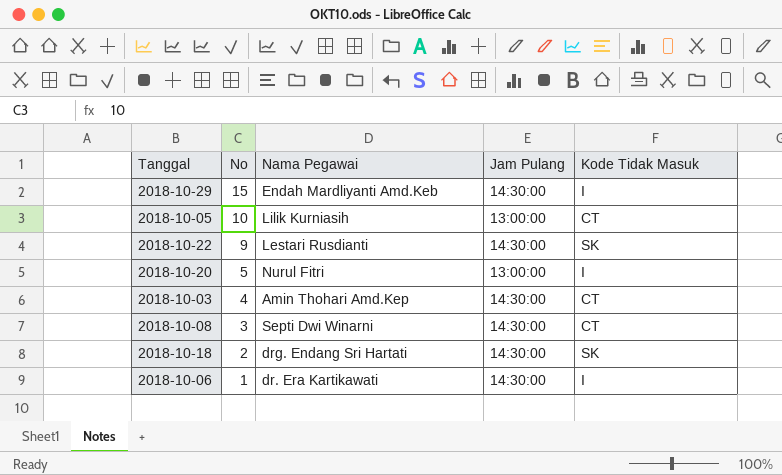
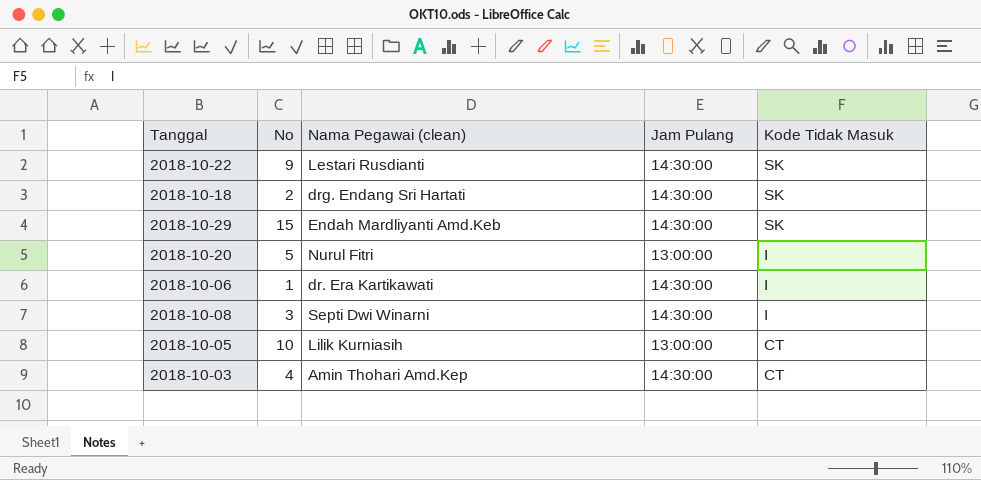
row order: No descending -> Kode Tidak Masuk descending
column name: Nama Pegawai -> Nama Pegawai (clean)
2018-10-29 | Kode Tidak Masuk: I -> SK
2018-10-08 | Kode Tidak Masuk: CT -> I

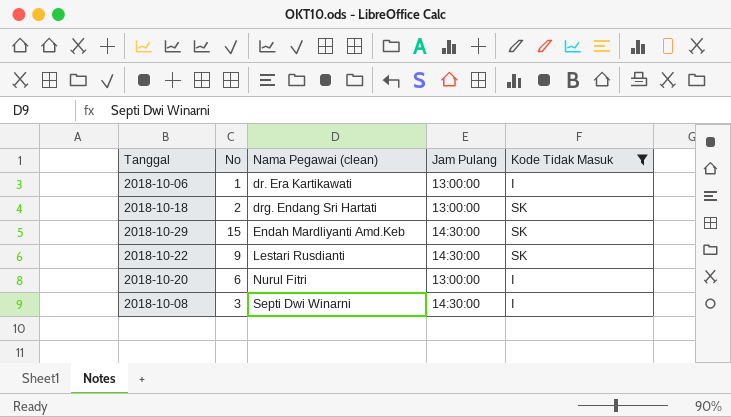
filter: none -> Kode Tidak Masuk != CT
row order: Kode Tidak Masuk descending -> Nama Pegawai (clean) ascending
2018-10-06 | Jam Pulang: 14:30:00 -> 13:00:00
2018-10-18 | Jam Pulang: 14:30:00 -> 13:00:00
2018-10-20 | No: 5 -> 6

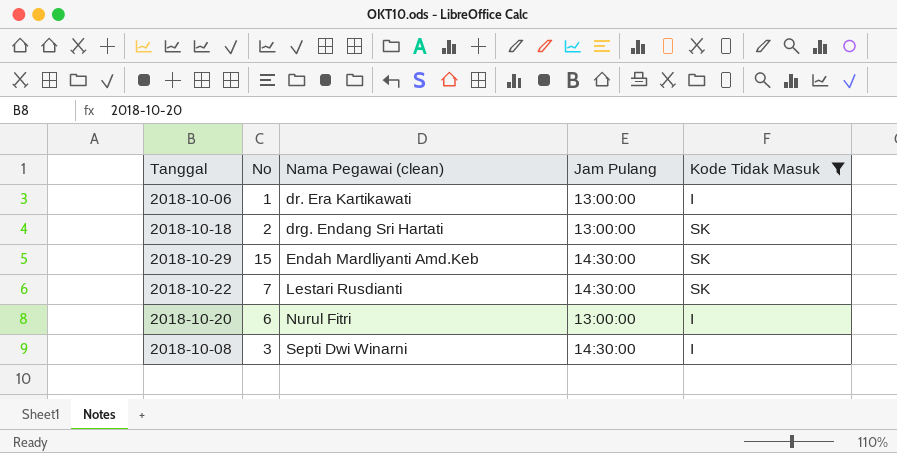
2018-10-22 | No: 9 -> 7

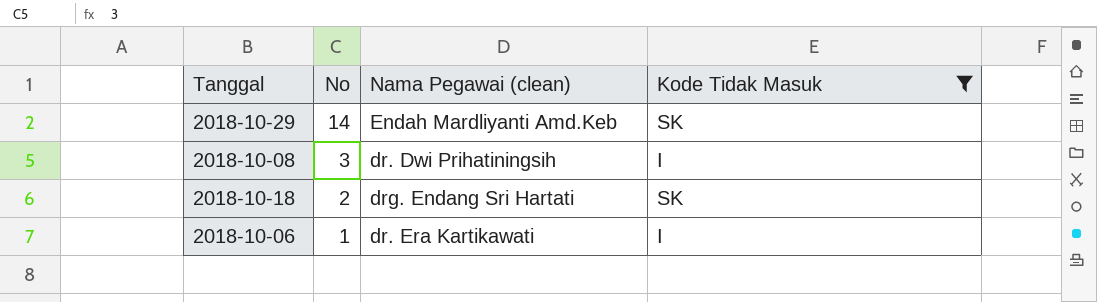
row order: Nama Pegawai (clean) ascending -> No descending
column Jam Pulang | position: 4 -> none
row 2018-10-22: 7 | Lestari Rusdianti | 14:30:00 | SK -> none
row 2018-10-20: 6 | Nurul Fitri | 13:00:00 | I -> none
2018-10-29 | No: 15 -> 14
2018-10-08 | Nama Pegawai (clean): Septi Dwi Winarni -> dr. Dwi Prihatiningsih

